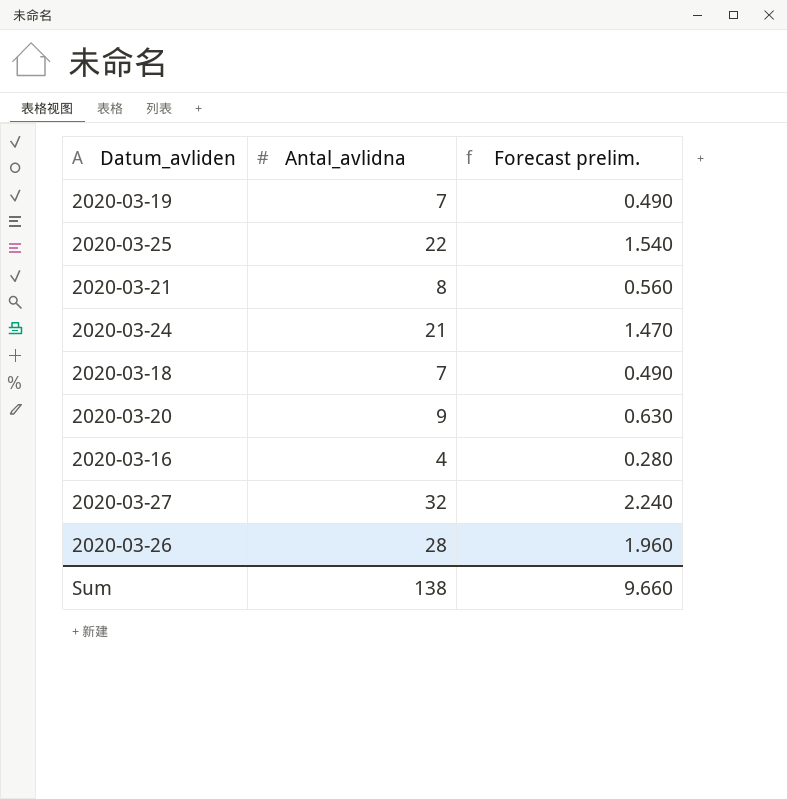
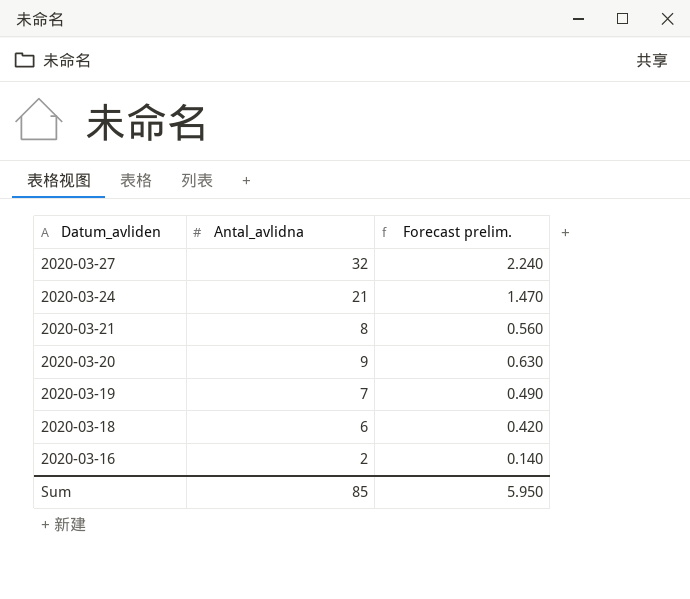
row order: none -> Datum_avliden descending
row 2020-03-25: 22 | 1.540 -> none
row 2020-03-26: 28 | 1.960 -> none
2020-03-18 | Antal_avlidna: 7 -> 6
2020-03-18 | Forecast prelim.: 0.490 -> 0.420
2020-03-16 | Antal_avlidna: 4 -> 2
2020-03-16 | Forecast prelim.: 0.280 -> 0.140
Sum | Antal_avlidna: 138 -> 85
Sum | Forecast prelim.: 9.660 -> 5.950

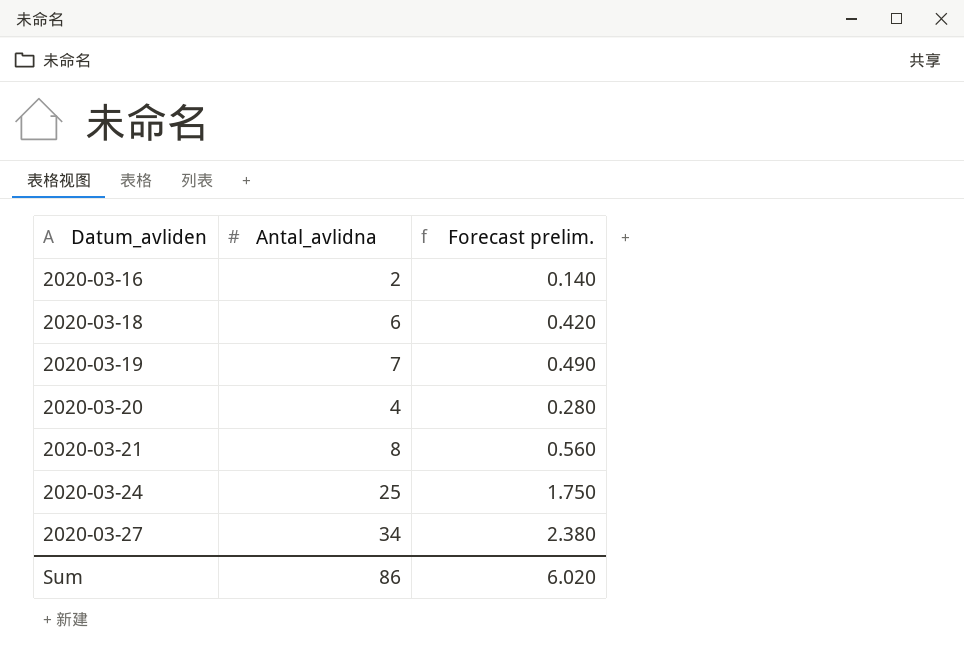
row order: Datum_avliden descending -> Datum_avliden ascending
2020-03-20 | Antal_avlidna: 9 -> 4
2020-03-20 | Forecast prelim.: 0.630 -> 0.280
2020-03-24 | Antal_avlidna: 21 -> 25
2020-03-24 | Forecast prelim.: 1.470 -> 1.750
2020-03-27 | Antal_avlidna: 32 -> 34
2020-03-27 | Forecast prelim.: 2.240 -> 2.380
Sum | Antal_avlidna: 85 -> 86
Sum | Forecast prelim.: 5.950 -> 6.020

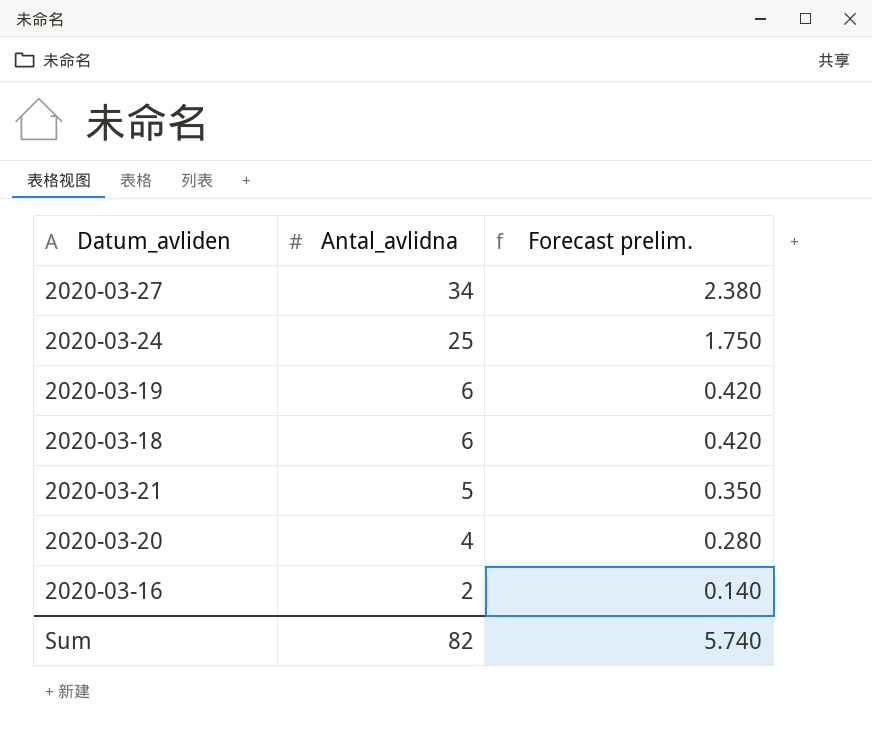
row order: Datum_avliden ascending -> Antal_avlidna descending
2020-03-19 | Antal_avlidna: 7 -> 6
2020-03-19 | Forecast prelim.: 0.490 -> 0.420
2020-03-21 | Antal_avlidna: 8 -> 5
2020-03-21 | Forecast prelim.: 0.560 -> 0.350
Sum | Antal_avlidna: 86 -> 82
Sum | Forecast prelim.: 6.020 -> 5.740

